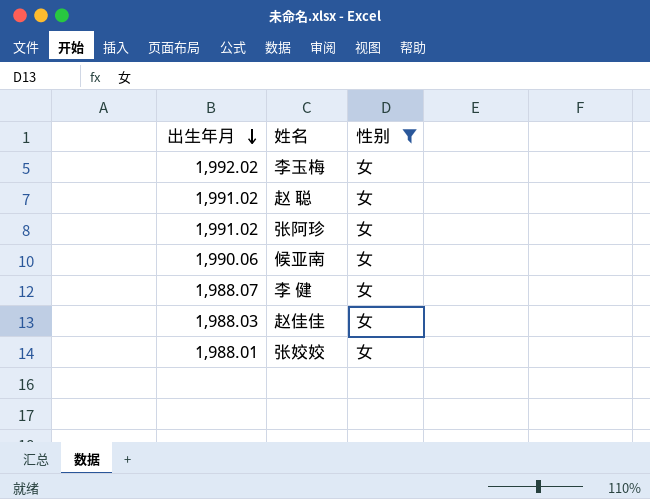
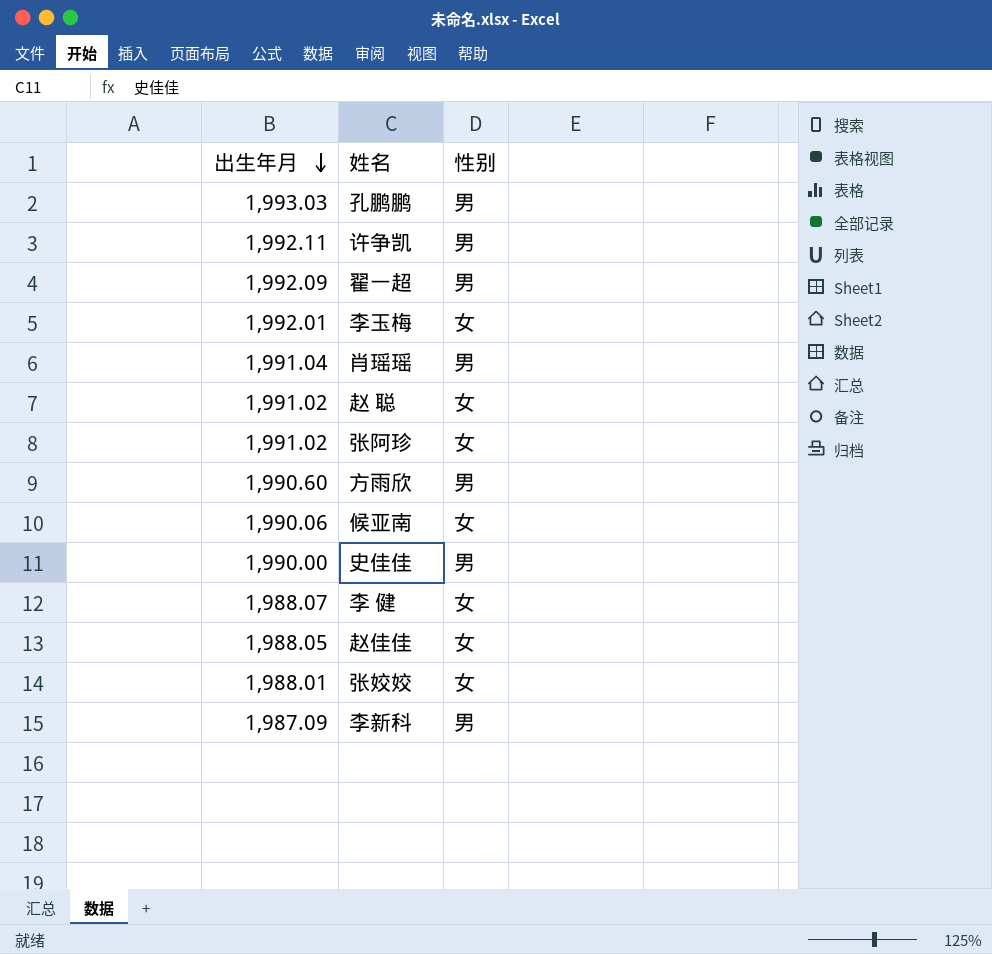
filter: 性别 = 女 -> none
李玉梅 | 出生年月: 1,992.02 -> 1,992.01
赵佳佳 | 出生年月: 1,988.03 -> 1,988.05

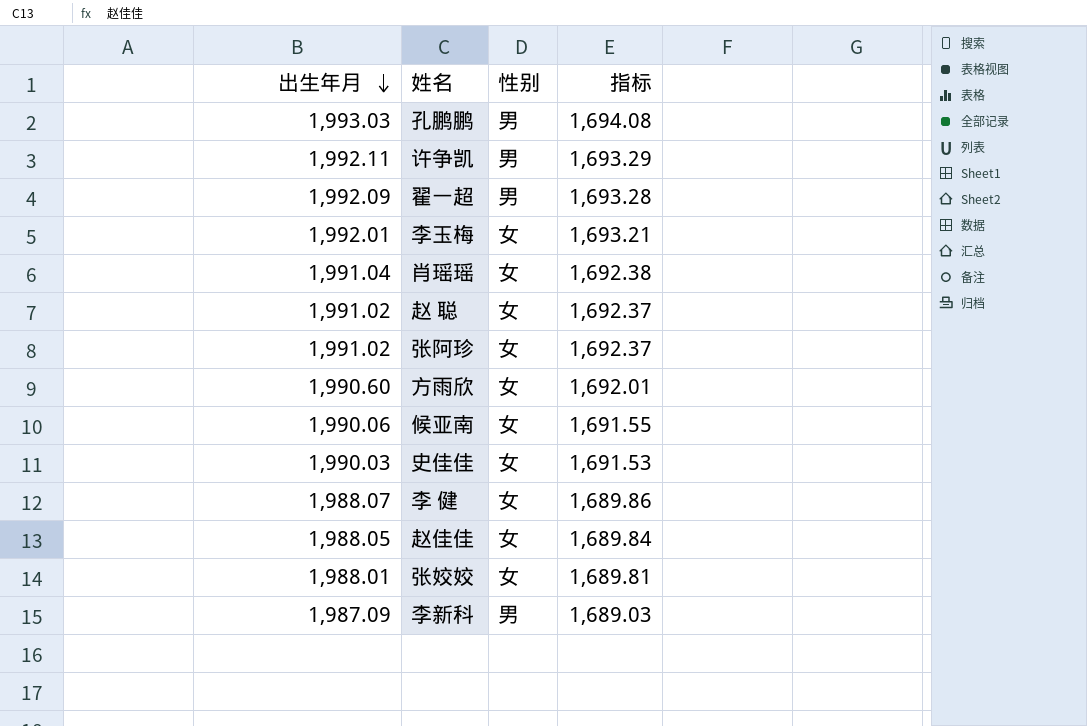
column 指标 | formula: none -> [出生年月] * 0.85
肖瑶瑶 | 性别: 男 -> 女
方雨欣 | 性别: 男 -> 女
史佳佳 | 出生年月: 1,990.00 -> 1,990.03
史佳佳 | 性别: 男 -> 女

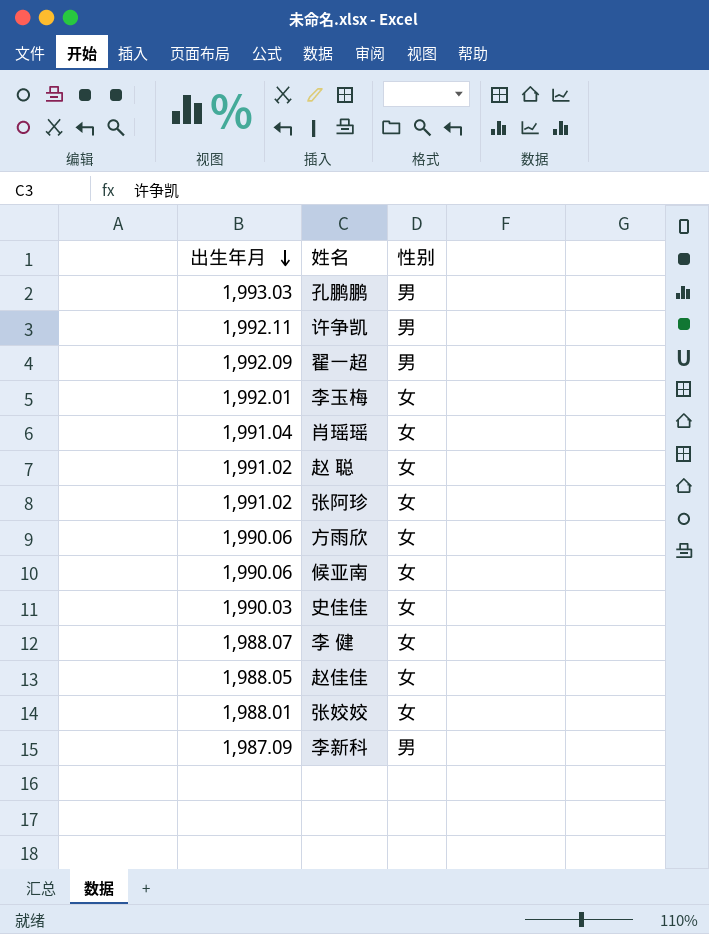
column 指标 | formula: [出生年月] * 0.85 -> none
方雨欣 | 出生年月: 1,990.60 -> 1,990.06

